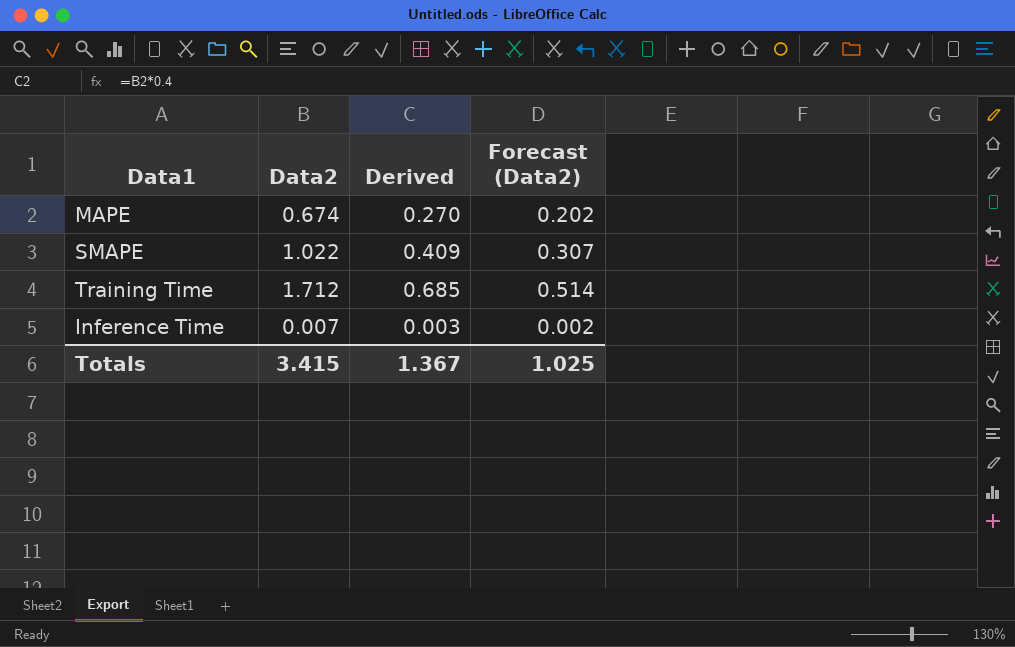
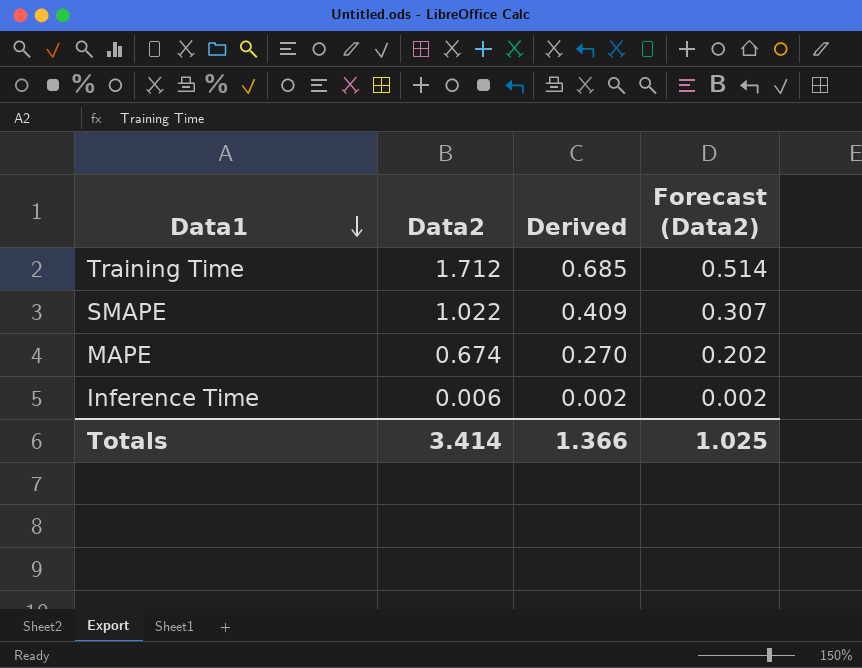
row order: none -> Data1 descending
Inference Time | Data2: 0.007 -> 0.006
Inference Time | Derived: 0.003 -> 0.002
Totals | Data2: 3.415 -> 3.414
Totals | Derived: 1.367 -> 1.366

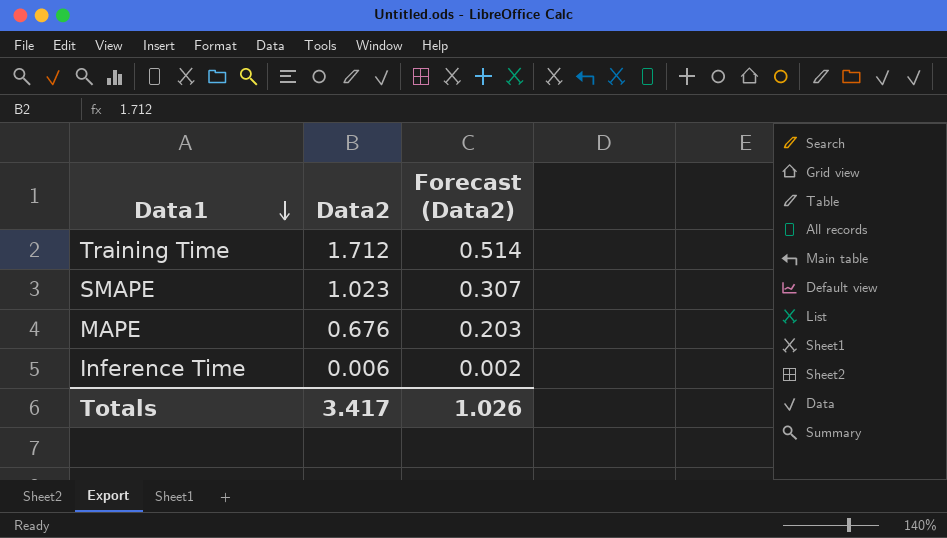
column Derived | formula: [Data2] * 0.4 -> none
SMAPE | Data2: 1.022 -> 1.023
MAPE | Data2: 0.674 -> 0.676
MAPE | Forecast (Data2): 0.202 -> 0.203
Totals | Data2: 3.414 -> 3.417
Totals | Forecast (Data2): 1.025 -> 1.026

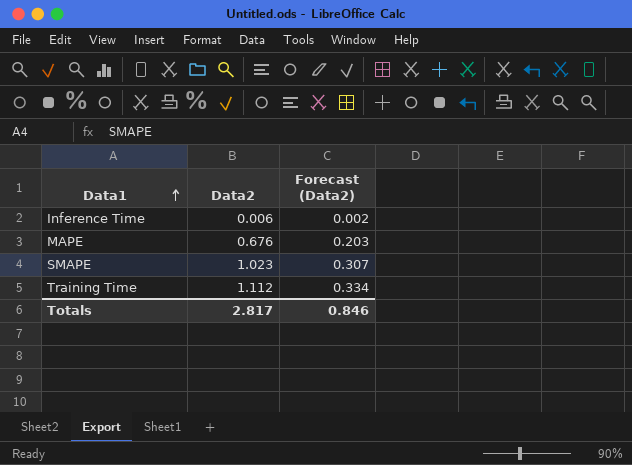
row order: Data1 descending -> Data1 ascending
Training Time | Data2: 1.712 -> 1.112
Training Time | Forecast (Data2): 0.514 -> 0.334
Totals | Data2: 3.417 -> 2.817
Totals | Forecast (Data2): 1.026 -> 0.846

